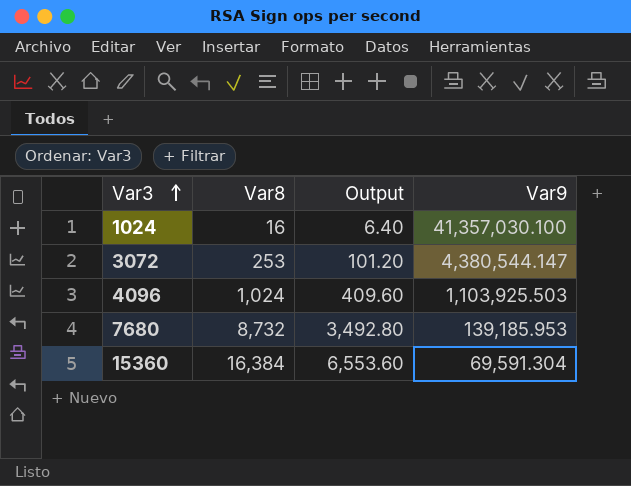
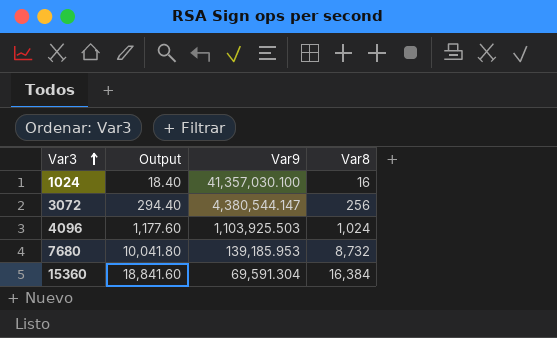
column Output | formula: [Var8] * 0.4 -> [Var8] * 1.15
column Var8 | position: 2 -> 4
3072 | Var8: 253 -> 256

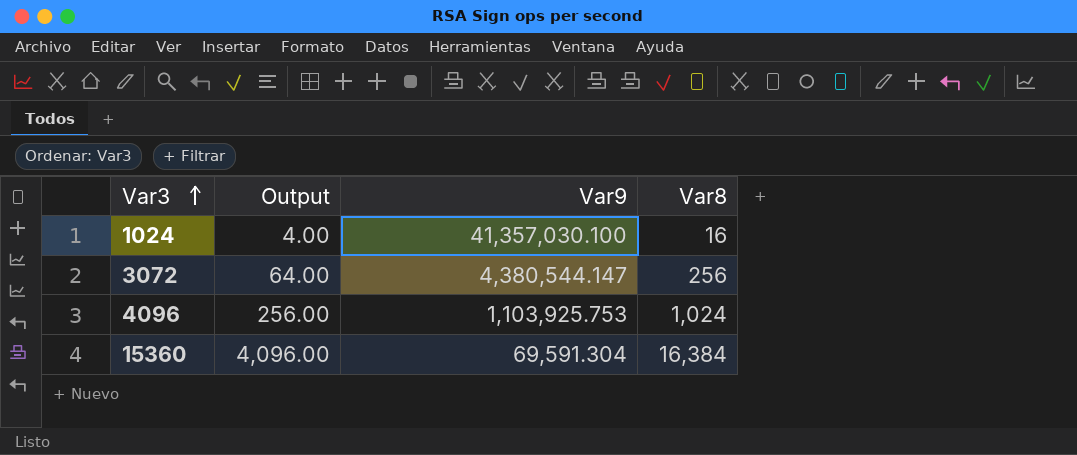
column Output | formula: [Var8] * 1.15 -> [Var8] * 0.25
row 7680: 10,041.80 | 139,185.953 | 8,732 -> none
4096 | Var9: 1,103,925.503 -> 1,103,925.753

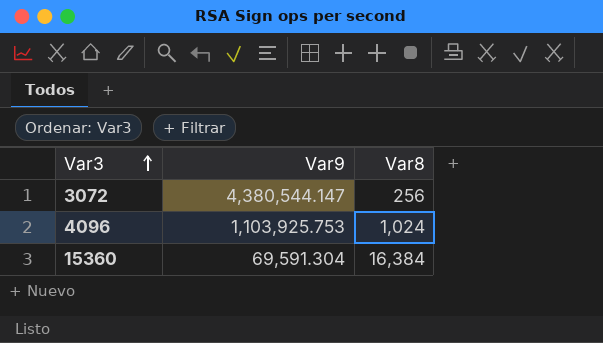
column Output | formula: [Var8] * 0.25 -> none
row 1024: 4.00 | 41,357,030.100 | 16 -> none

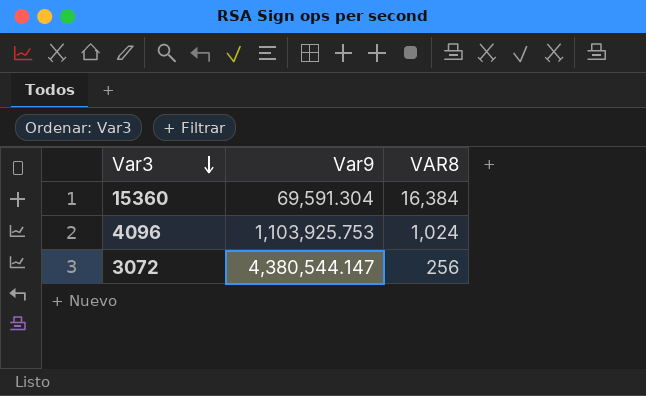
row order: Var3 ascending -> Var3 descending
column name: Var8 -> VAR8

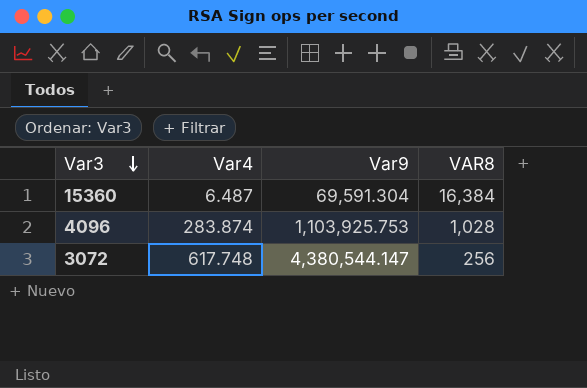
column Var4 | position: none -> 2
4096 | VAR8: 1,024 -> 1,028

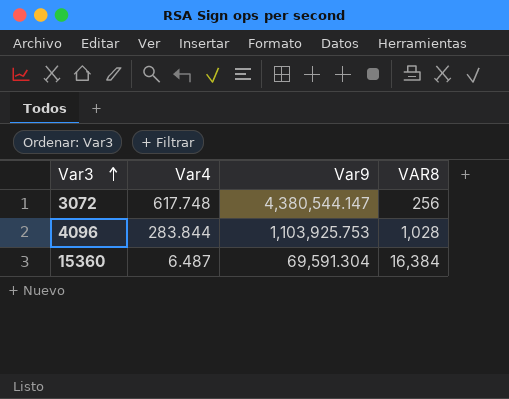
row order: Var3 descending -> Var3 ascending
4096 | Var4: 283.874 -> 283.844

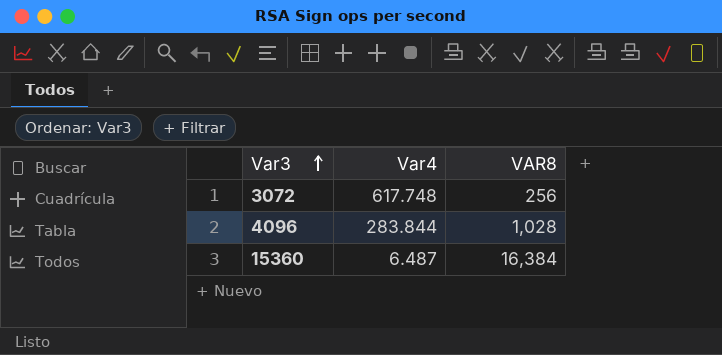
column Var9 | position: 3 -> none

